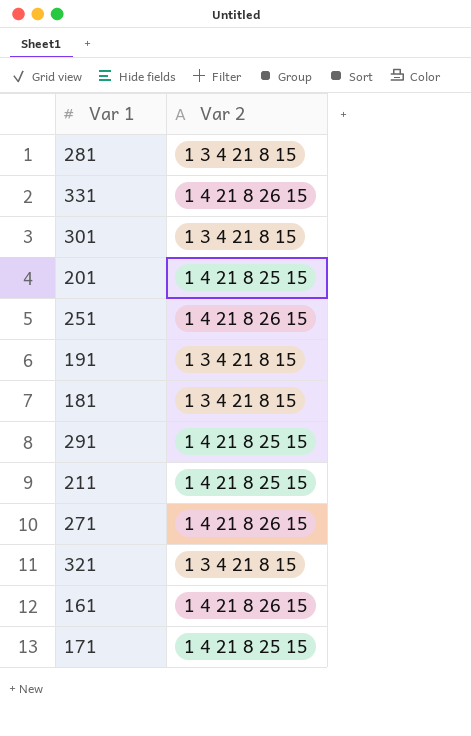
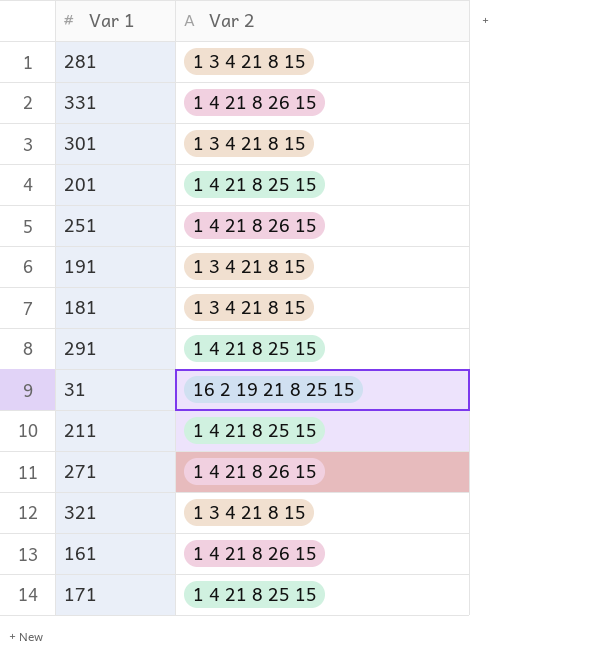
row 31: none -> 16 2 19 21 8 25 15

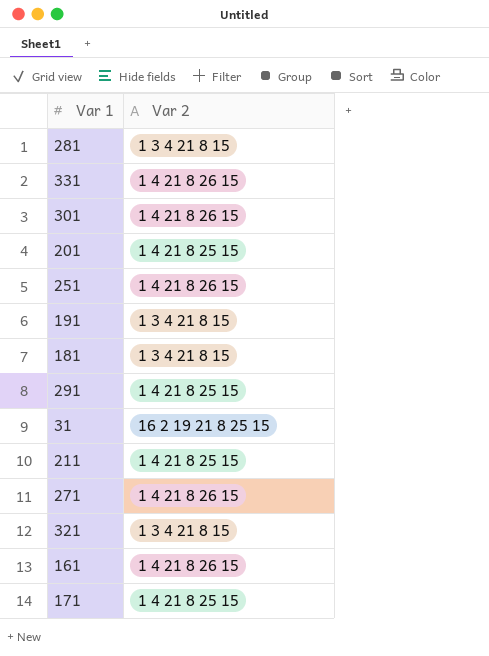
301 | Var 2: 1 3 4 21 8 15 -> 1 4 21 8 26 15

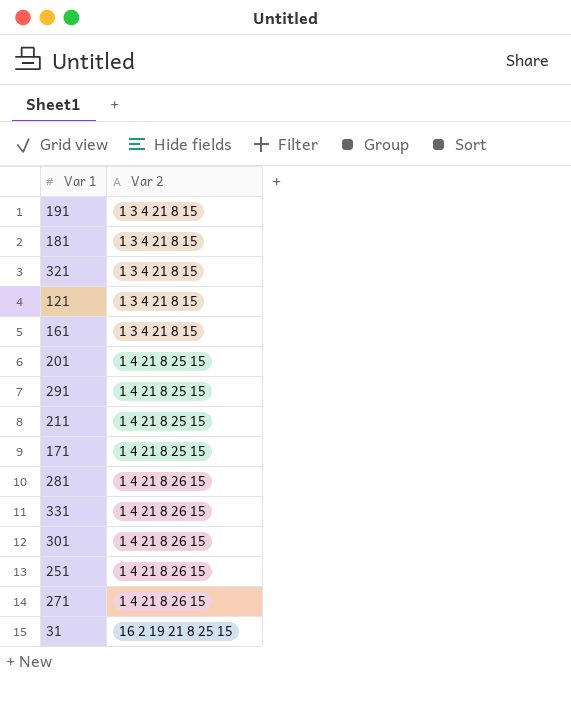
row order: none -> Var 2 ascending
row 121: none -> 1 3 4 21 8 15
161 | Var 2: 1 4 21 8 26 15 -> 1 3 4 21 8 15
281 | Var 2: 1 3 4 21 8 15 -> 1 4 21 8 26 15

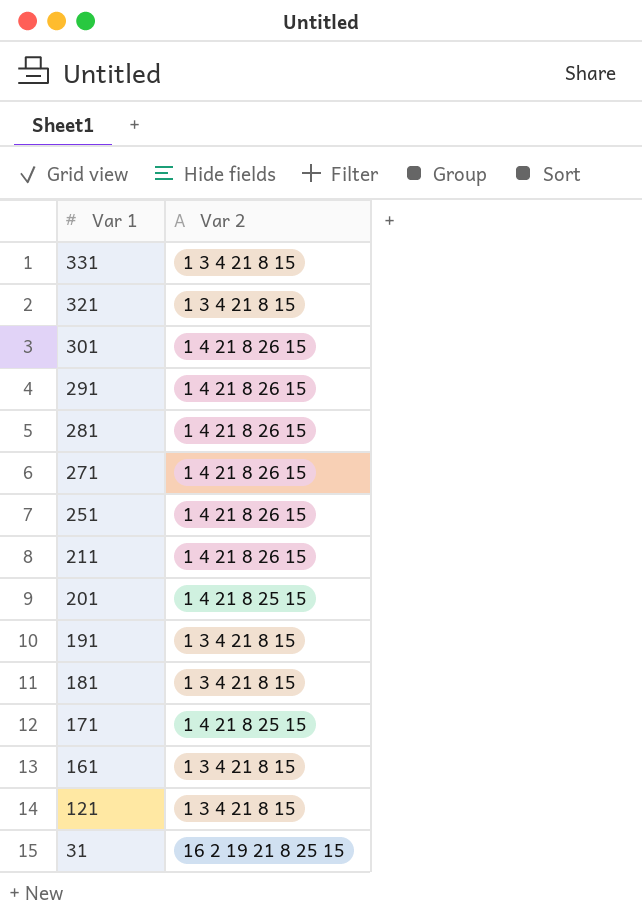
row order: Var 2 ascending -> Var 1 descending
331 | Var 2: 1 4 21 8 26 15 -> 1 3 4 21 8 15
291 | Var 2: 1 4 21 8 25 15 -> 1 4 21 8 26 15
211 | Var 2: 1 4 21 8 25 15 -> 1 4 21 8 26 15

